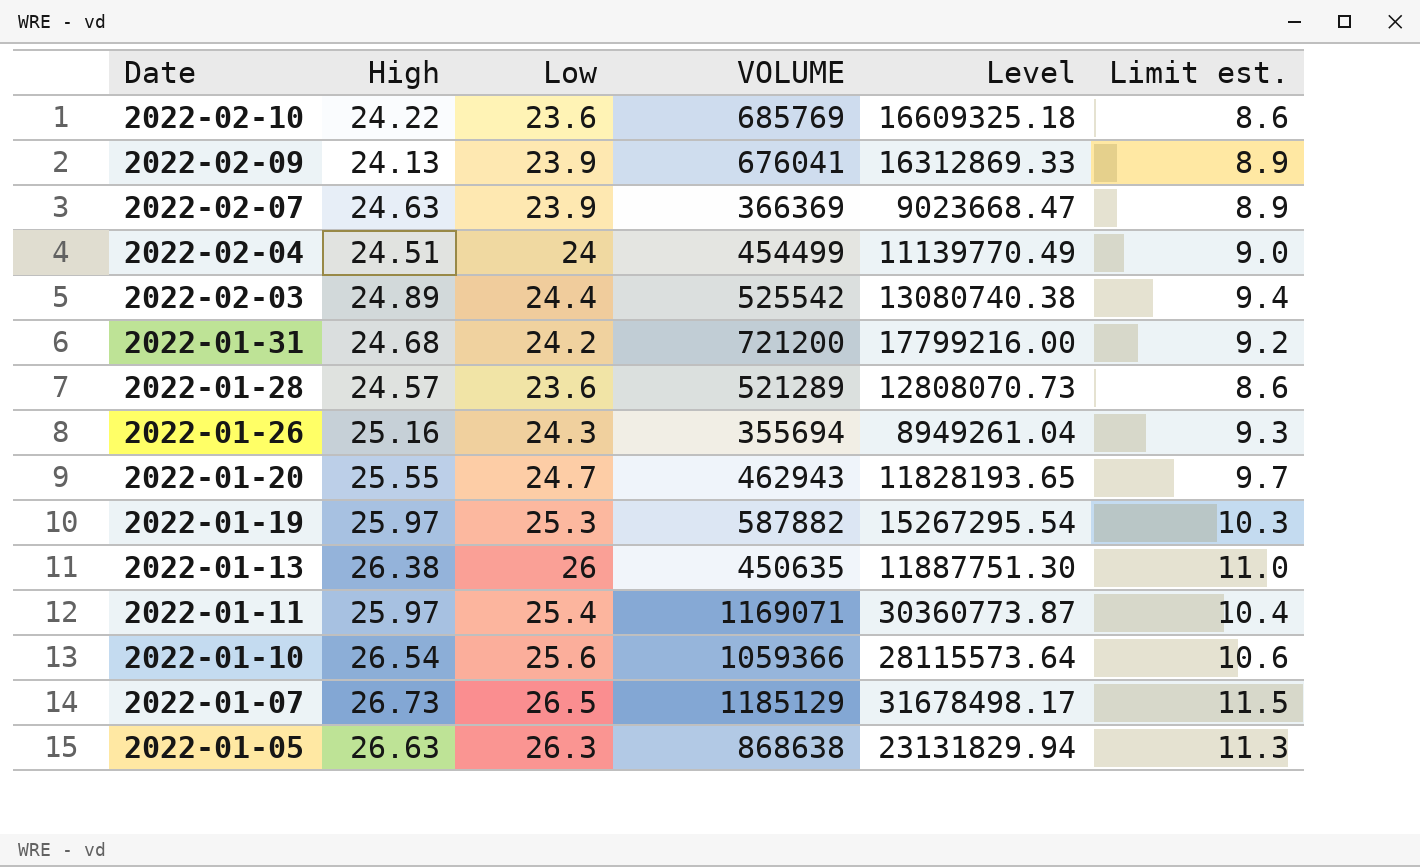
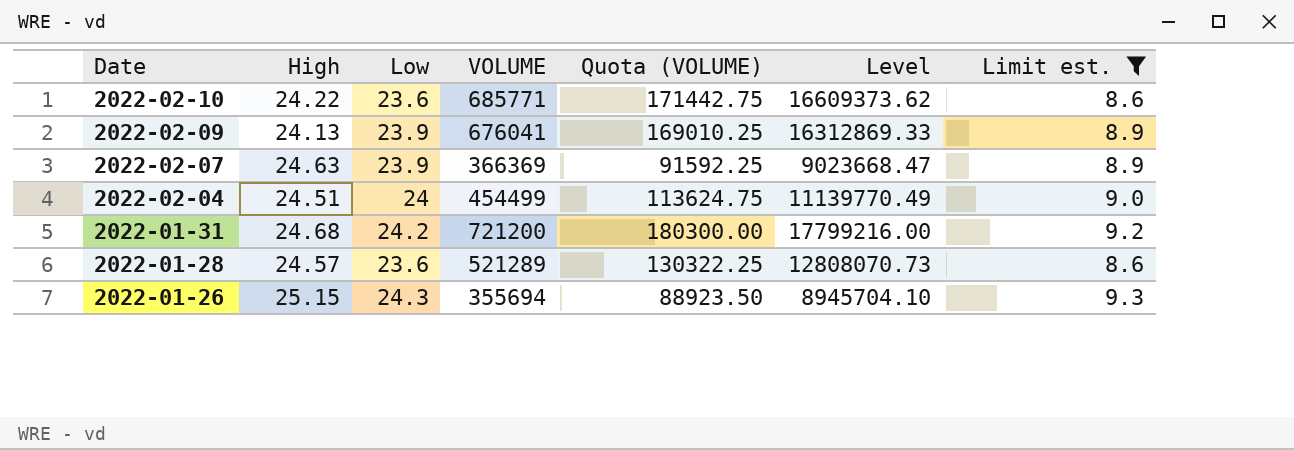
filter: none -> Limit est. <= 9.3
column Quota (VOLUME) | formula: none -> [VOLUME] * 0.25
2022-02-10 | VOLUME: 685769 -> 685771
2022-02-10 | Level: 16609325.18 -> 16609373.62
2022-01-26 | High: 25.16 -> 25.15
2022-01-26 | Level: 8949261.04 -> 8945704.10

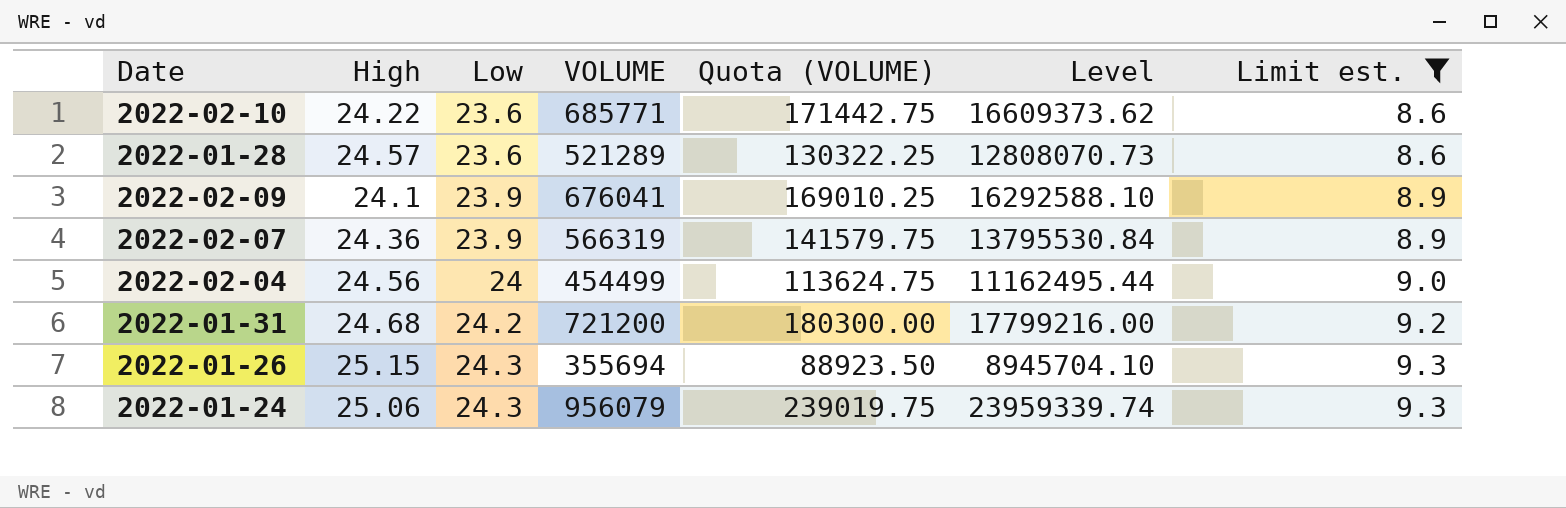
row order: Date descending -> Low ascending
2022-02-09 | High: 24.13 -> 24.1
2022-02-09 | Level: 16312869.33 -> 16292588.10
2022-02-07 | High: 24.63 -> 24.36
2022-02-07 | VOLUME: 366369 -> 566319
2022-02-07 | Quota (VOLUME): 91592.25 -> 141579.75
2022-02-07 | Level: 9023668.47 -> 13795530.84
2022-02-04 | High: 24.51 -> 24.56
2022-02-04 | Level: 11139770.49 -> 11162495.44
row 2022-01-24: none -> 25.06 | 24.3 | 956079 | 239019.75 | 23959339.74 | 9.3

